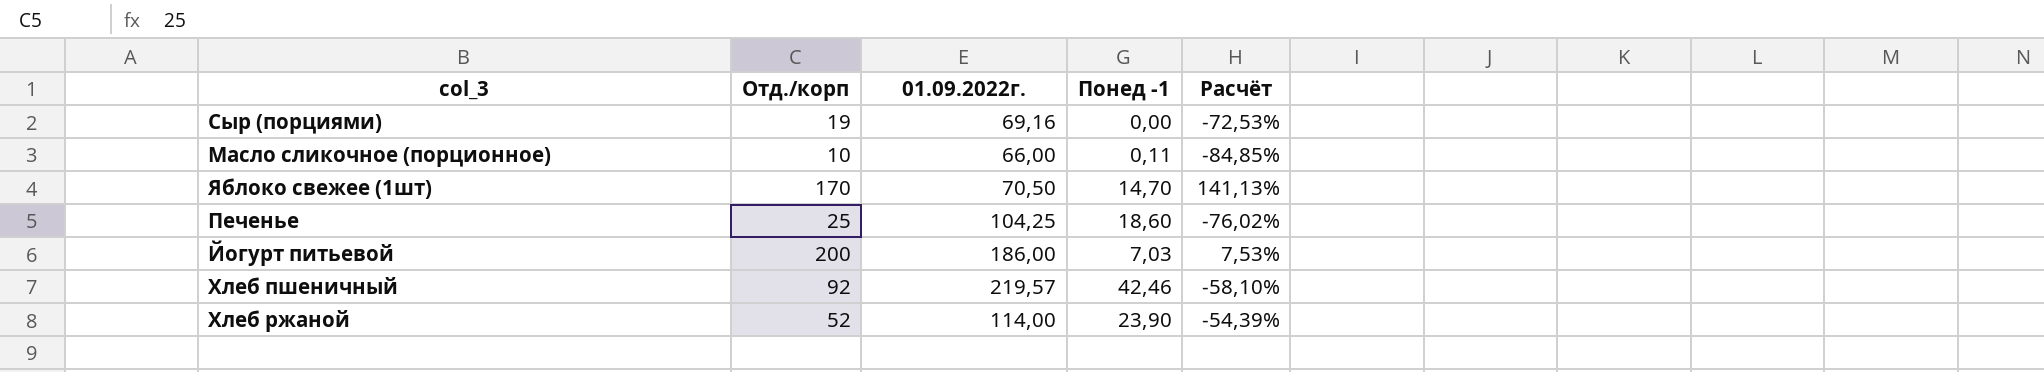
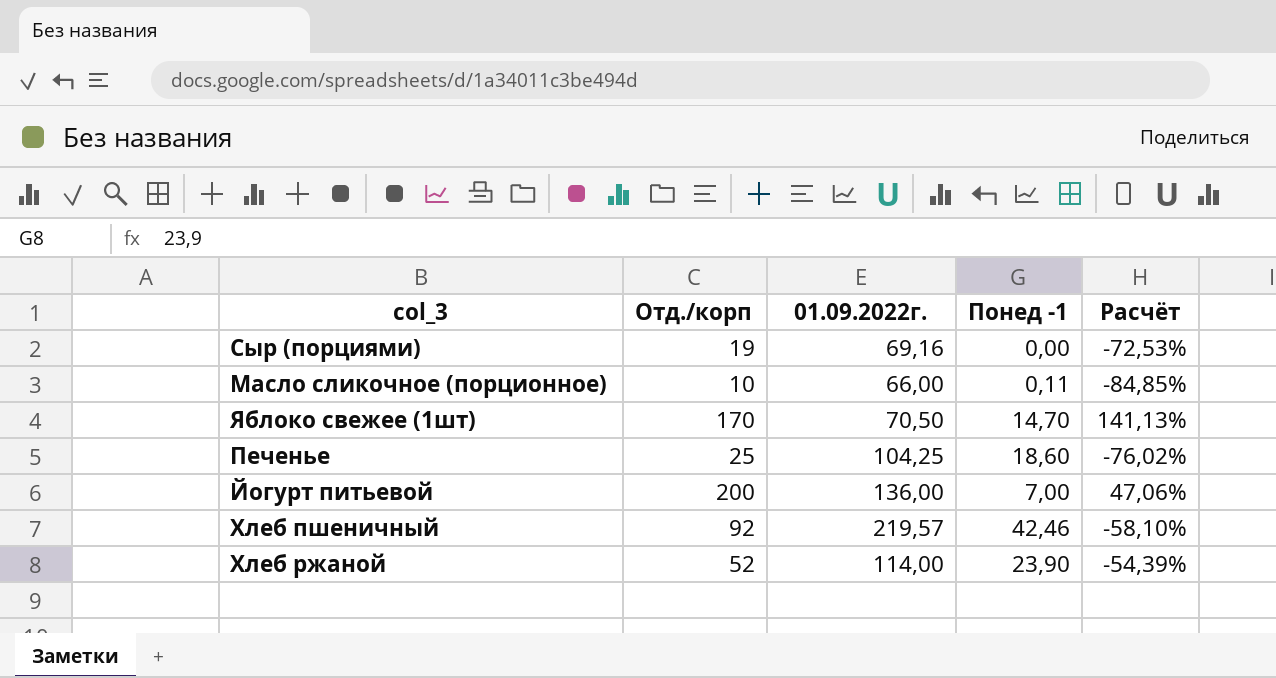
Йогурт питьевой | 01.09.2022г.: 186,00 -> 136,00
Йогурт питьевой | Понед -1: 7,03 -> 7,00
Йогурт питьевой | Расчёт: 7,53% -> 47,06%

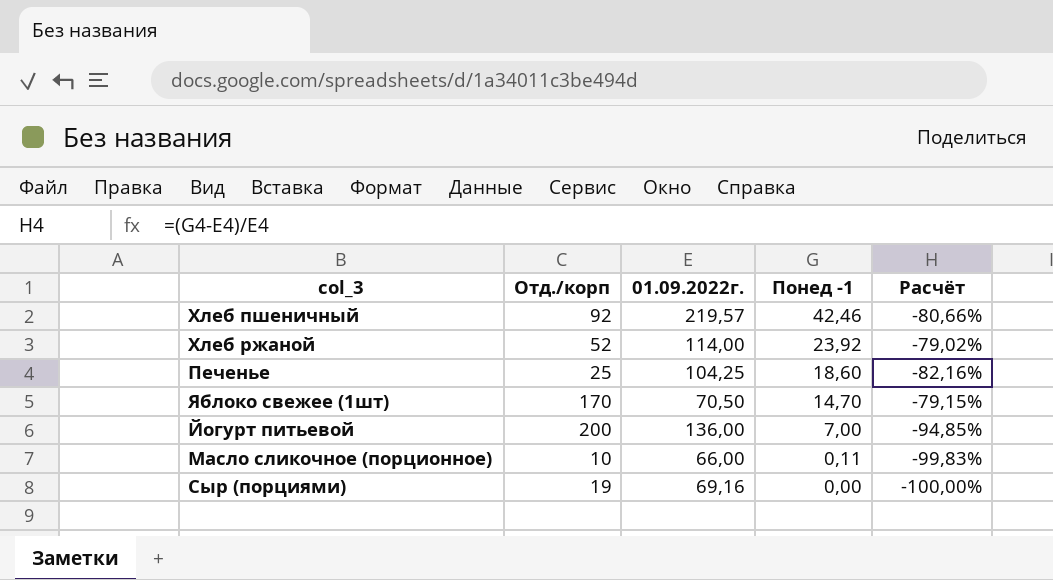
row order: none -> Понед -1 descending
column Расчёт | formula: ([Отд./корп] - [01.09.2022г.]) / [01.09.2022г.] -> ([Понед -1] - [01.09.2022г.]) / [01.09.2022г.]
Хлеб ржаной | Понед -1: 23,90 -> 23,92

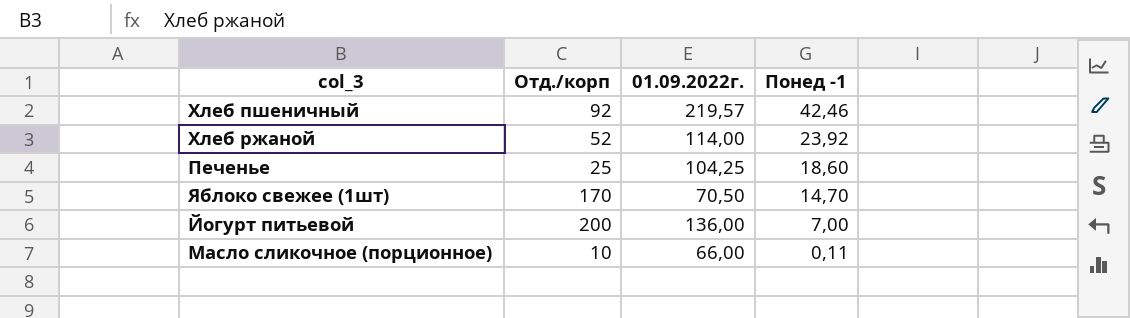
column Расчёт | formula: ([Понед -1] - [01.09.2022г.]) / [01.09.2022г.] -> none
row Сыр (порциями): 19 | 69,16 | 0,00 | -100,00% -> none

